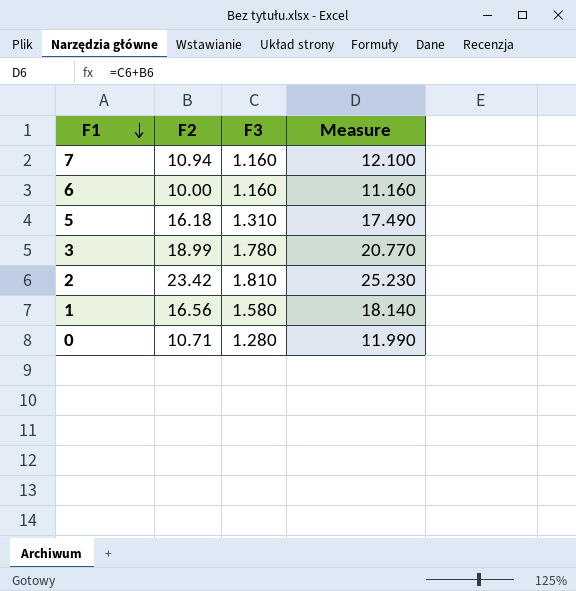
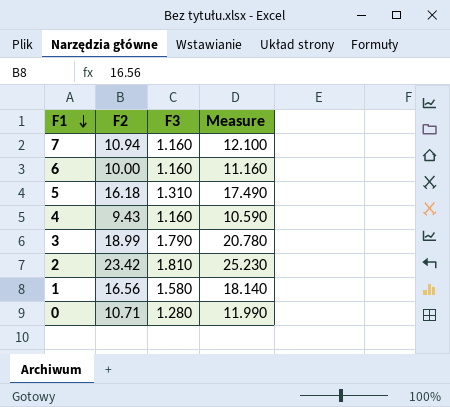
row 4: none -> 9.43 | 1.160 | 10.590
3 | F3: 1.780 -> 1.790
3 | Measure: 20.770 -> 20.780

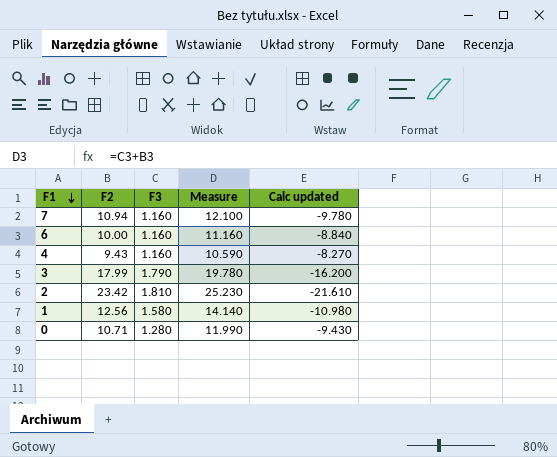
column Calc updated | formula: none -> [F3] - [F2]
row 5: 16.18 | 1.310 | 17.490 -> none
3 | F2: 18.99 -> 17.99
3 | Measure: 20.780 -> 19.780
1 | F2: 16.56 -> 12.56
1 | Measure: 18.140 -> 14.140

